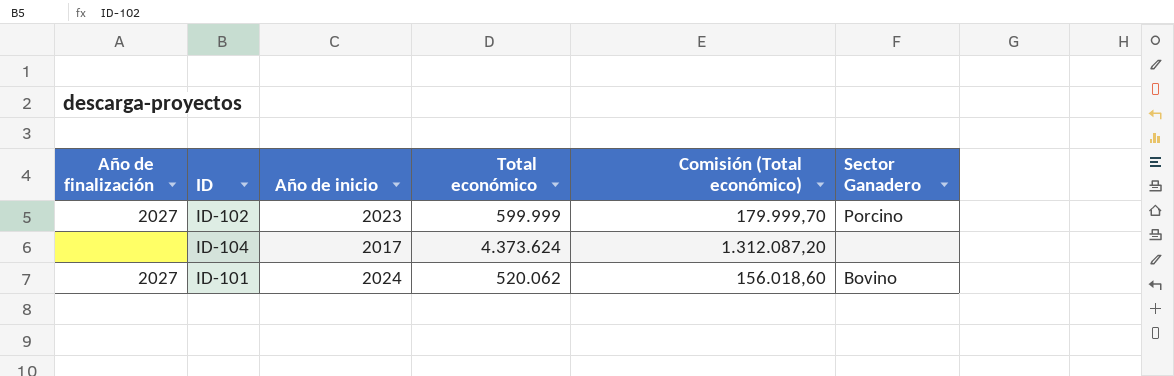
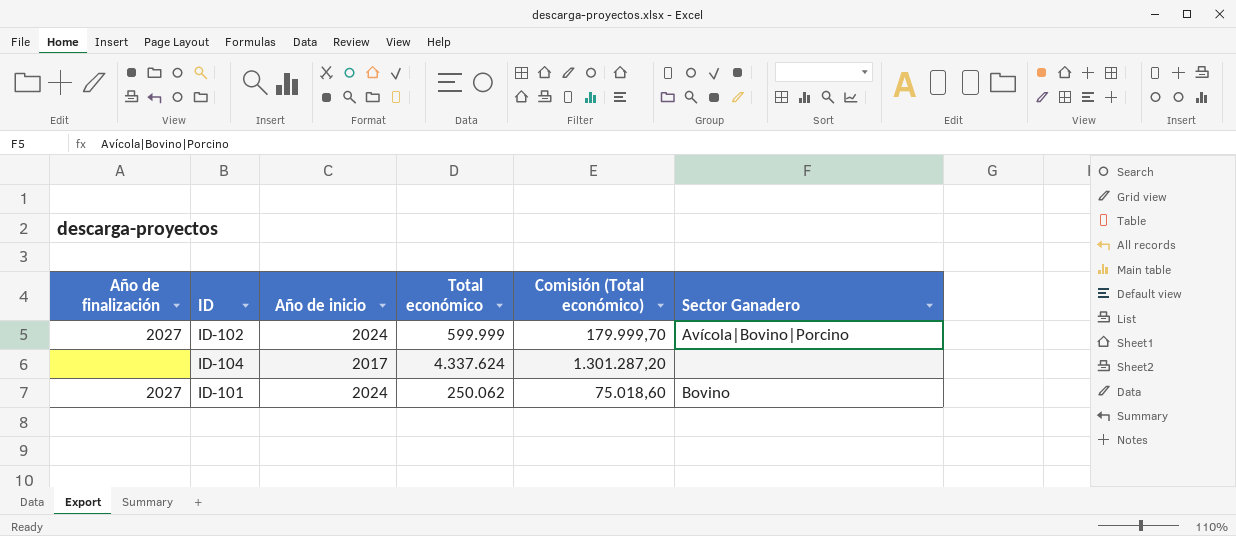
ID-102 | Año de inicio: 2023 -> 2024
ID-102 | Sector Ganadero: Porcino -> Avícola|Bovino|Porcino
ID-104 | Total económico: 4.373.624 -> 4.337.624
ID-104 | Comisión (Total económico): 1.312.087,20 -> 1.301.287,20
ID-101 | Total económico: 520.062 -> 250.062
ID-101 | Comisión (Total económico): 156.018,60 -> 75.018,60

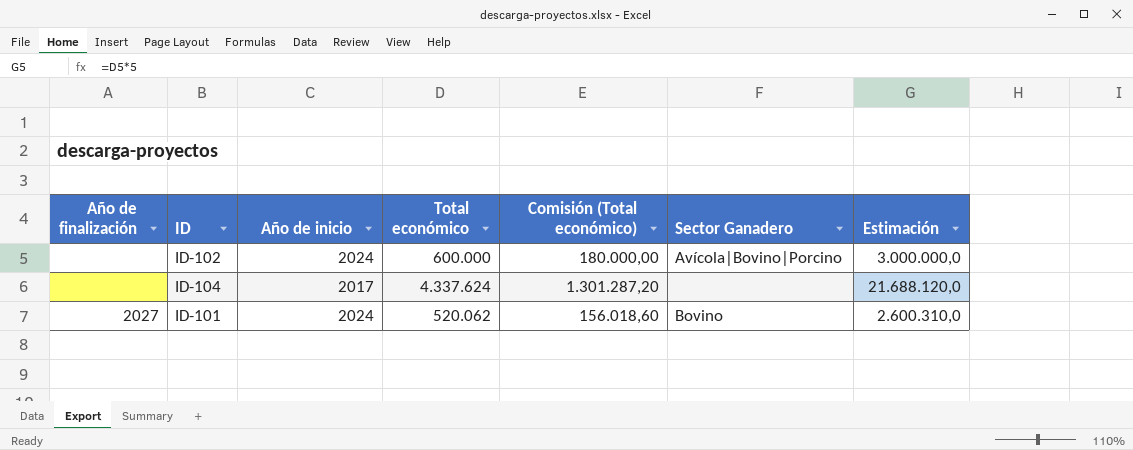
column Estimación | formula: none -> [Total económico] * 5
ID-102 | Año de finalización: 2027 -> none
ID-102 | Total económico: 599.999 -> 600.000
ID-102 | Comisión (Total económico): 179.999,70 -> 180.000,00
ID-101 | Total económico: 250.062 -> 520.062
ID-101 | Comisión (Total económico): 75.018,60 -> 156.018,60

